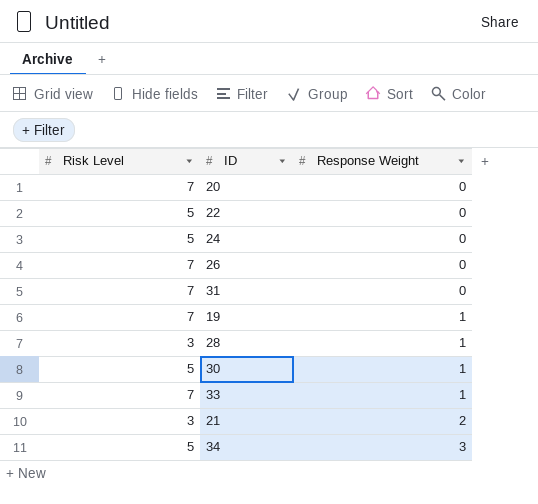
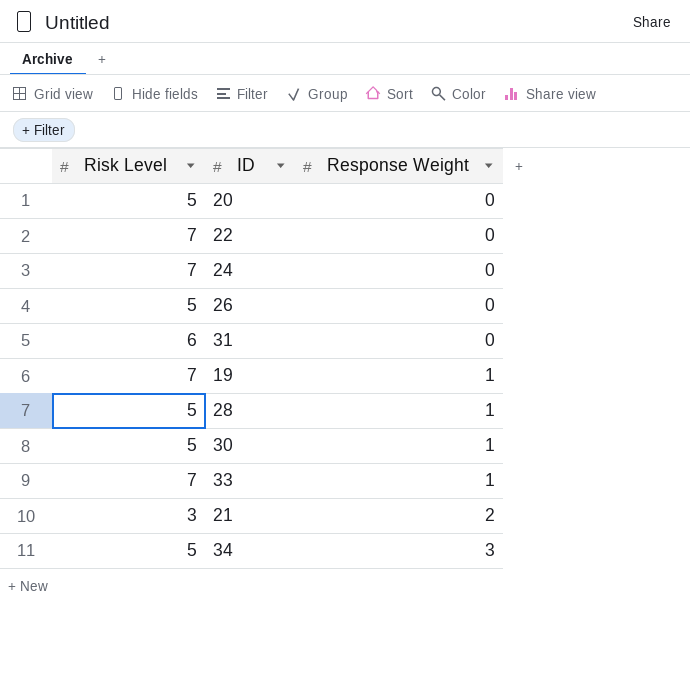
20 | Risk Level: 7 -> 5
22 | Risk Level: 5 -> 7
24 | Risk Level: 5 -> 7
26 | Risk Level: 7 -> 5
31 | Risk Level: 7 -> 6
28 | Risk Level: 3 -> 5

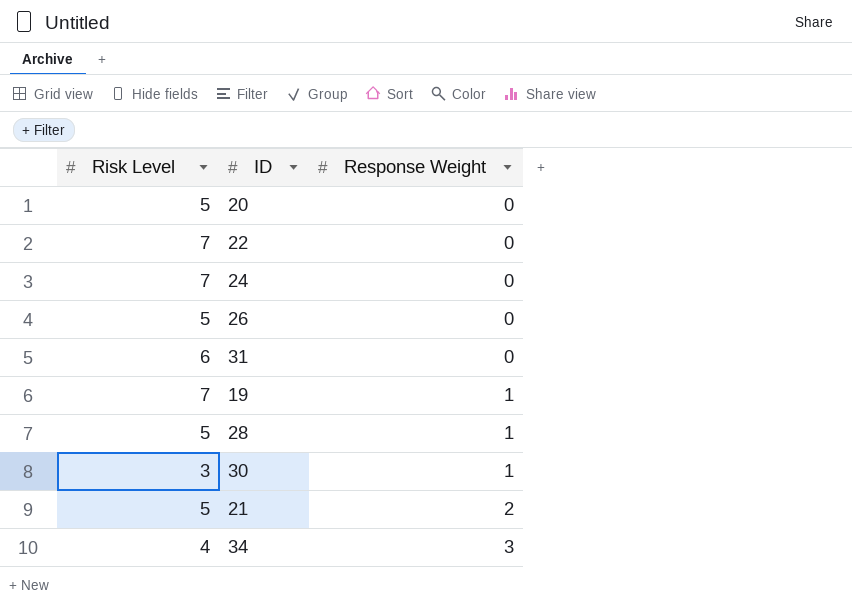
row 33: 7 | 1 -> none
30 | Risk Level: 5 -> 3
21 | Risk Level: 3 -> 5
34 | Risk Level: 5 -> 4

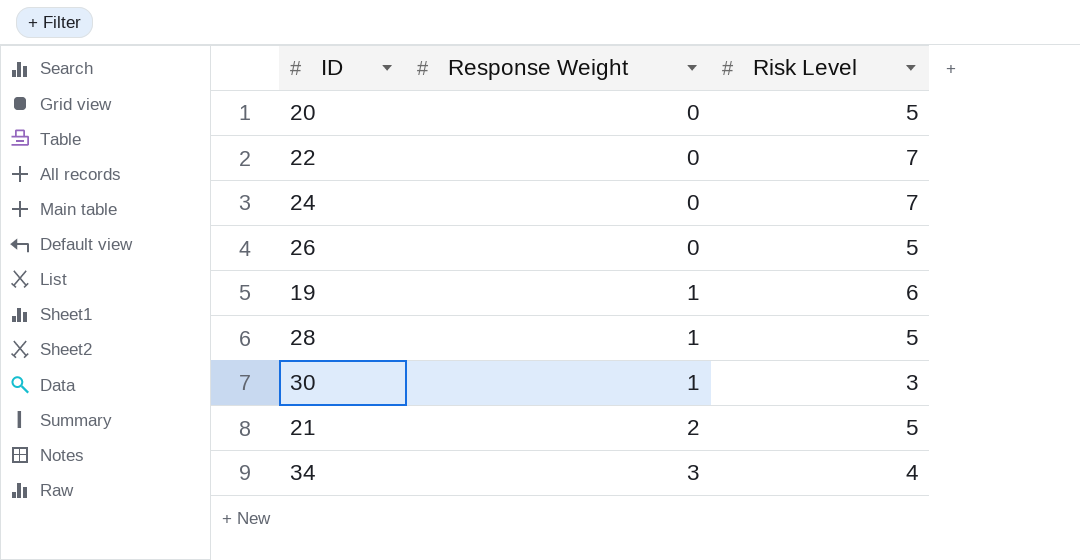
column Risk Level | position: 1 -> 3
row 31: 6 | 0 -> none
19 | Risk Level: 7 -> 6

